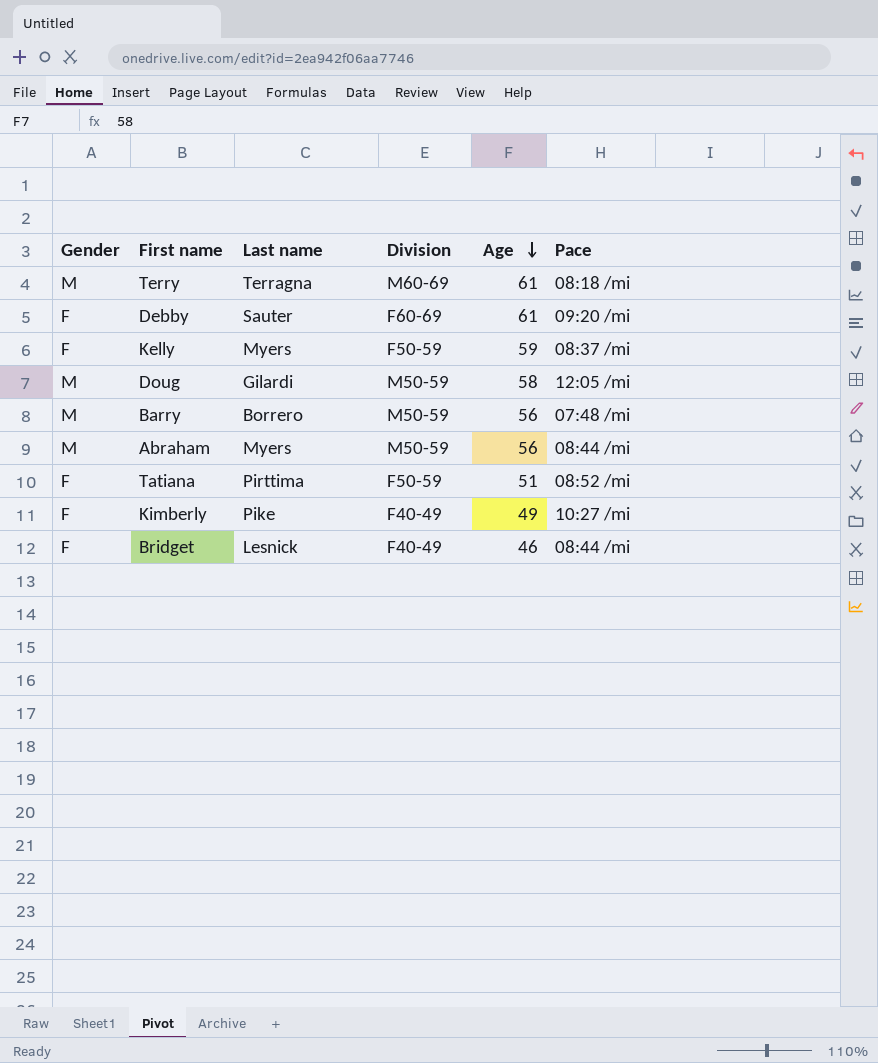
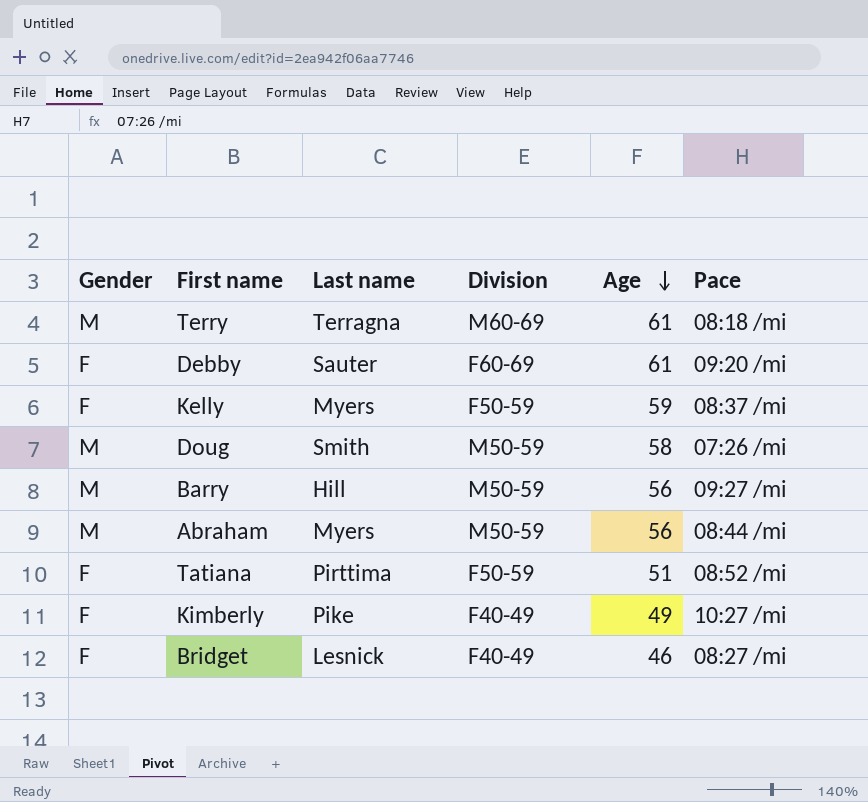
Doug | Last name: Gilardi -> Smith
Doug | Pace: 12:05 /mi -> 07:26 /mi
Barry | Last name: Borrero -> Hill
Barry | Pace: 07:48 /mi -> 09:27 /mi
Bridget | Pace: 08:44 /mi -> 08:27 /mi

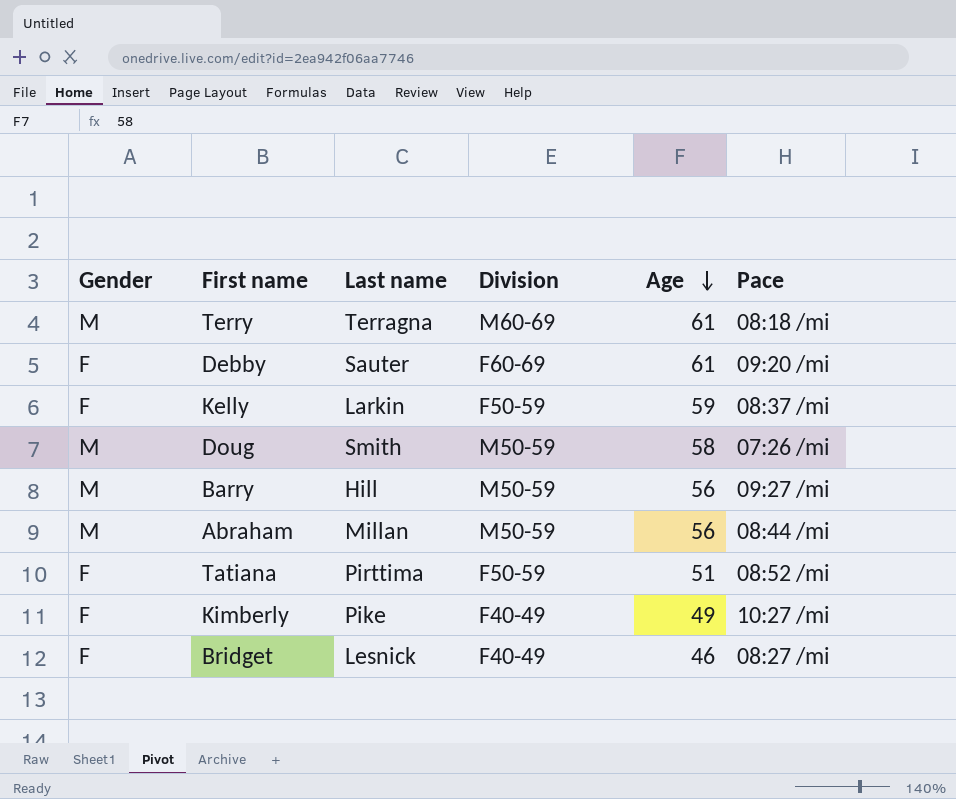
Kelly | Last name: Myers -> Larkin
Abraham | Last name: Myers -> Millan

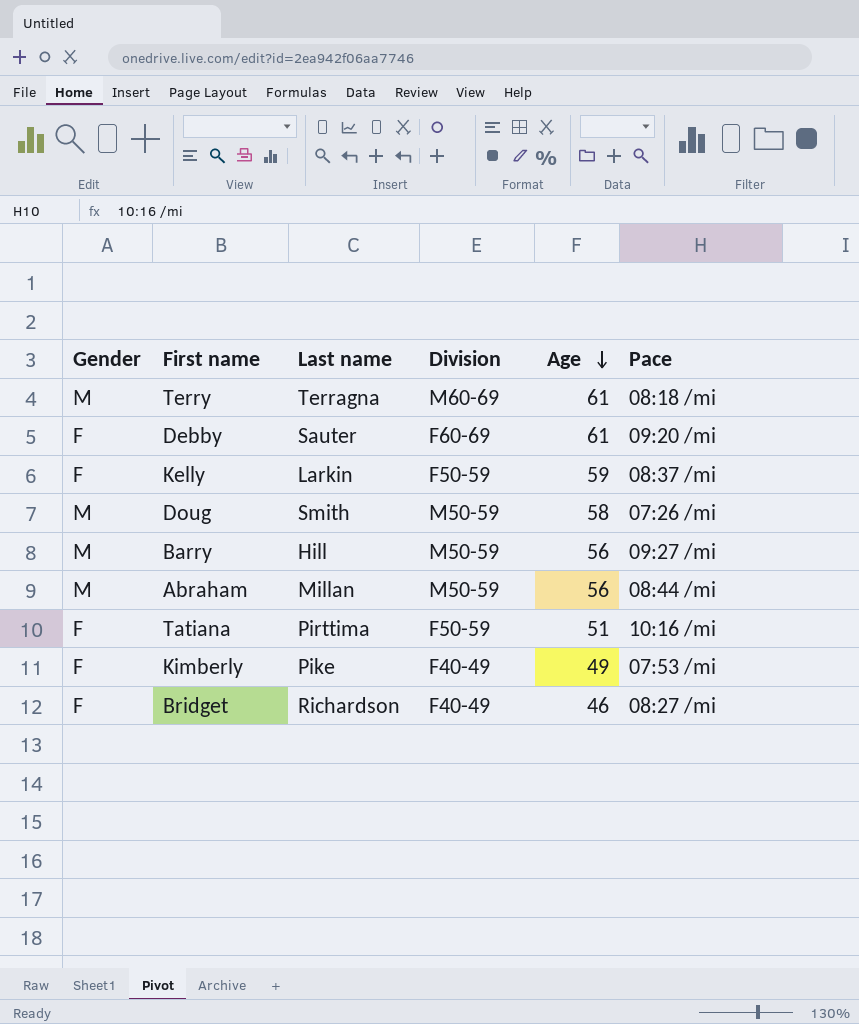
Tatiana | Pace: 08:52 /mi -> 10:16 /mi
Kimberly | Pace: 10:27 /mi -> 07:53 /mi
Bridget | Last name: Lesnick -> Richardson

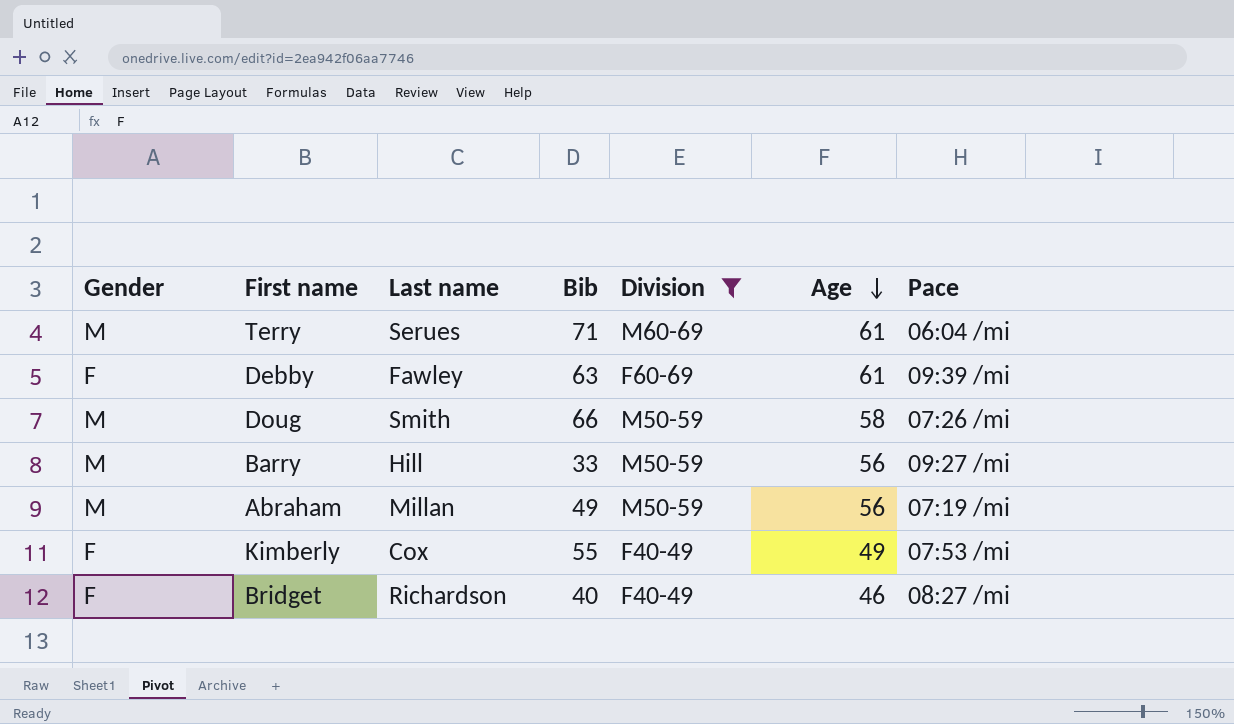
filter: none -> Division != F50-59
column Bib | position: none -> 4
Terry | Last name: Terragna -> Serues
Terry | Pace: 08:18 /mi -> 06:04 /mi
Debby | Last name: Sauter -> Fawley
Debby | Pace: 09:20 /mi -> 09:39 /mi
Abraham | Pace: 08:44 /mi -> 07:19 /mi
Kimberly | Last name: Pike -> Cox

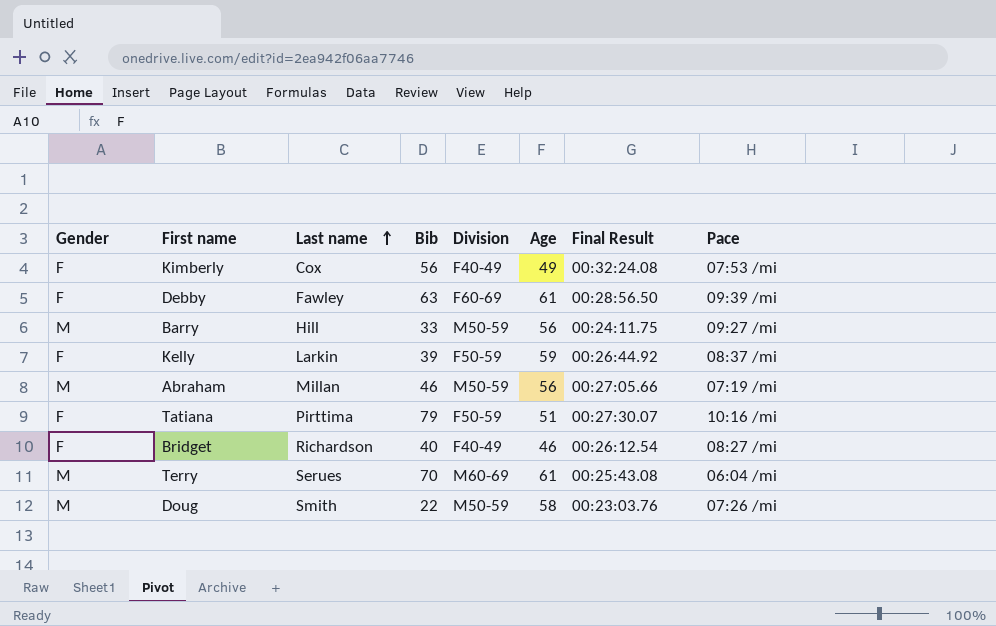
filter: Division != F50-59 -> none
row order: Age descending -> Last name ascending
column Final Result | position: none -> 7
Kimberly | Bib: 55 -> 56
Abraham | Bib: 49 -> 46
Terry | Bib: 71 -> 70
Doug | Bib: 66 -> 22

